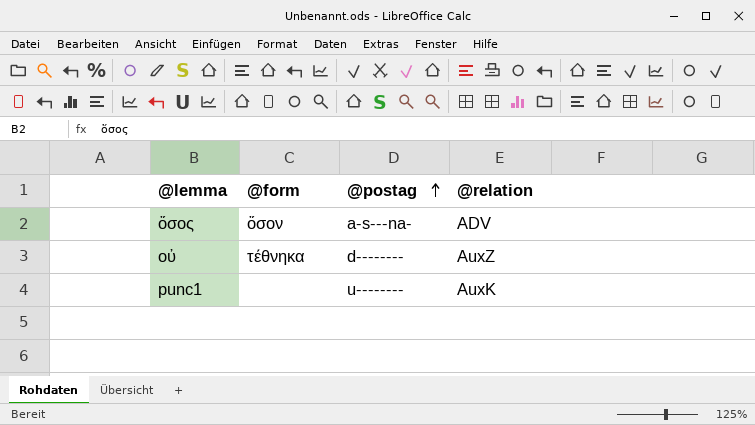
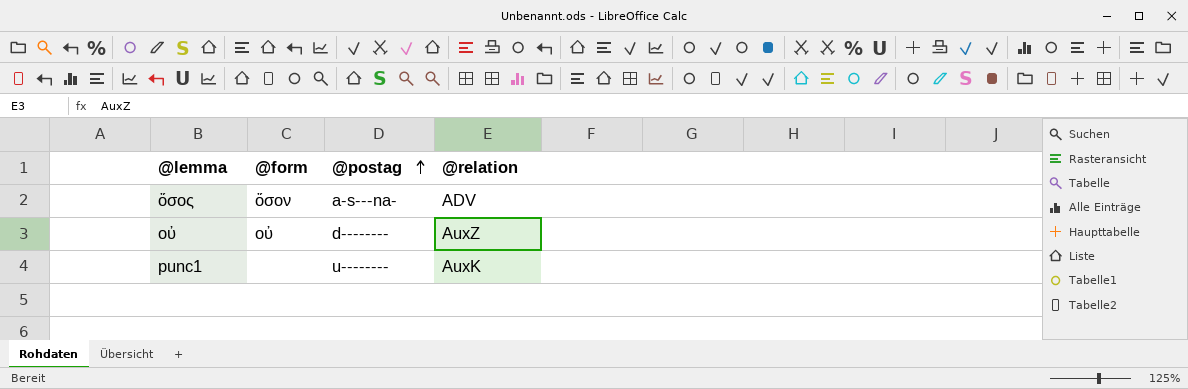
οὐ | @form: τέθνηκα -> οὐ

